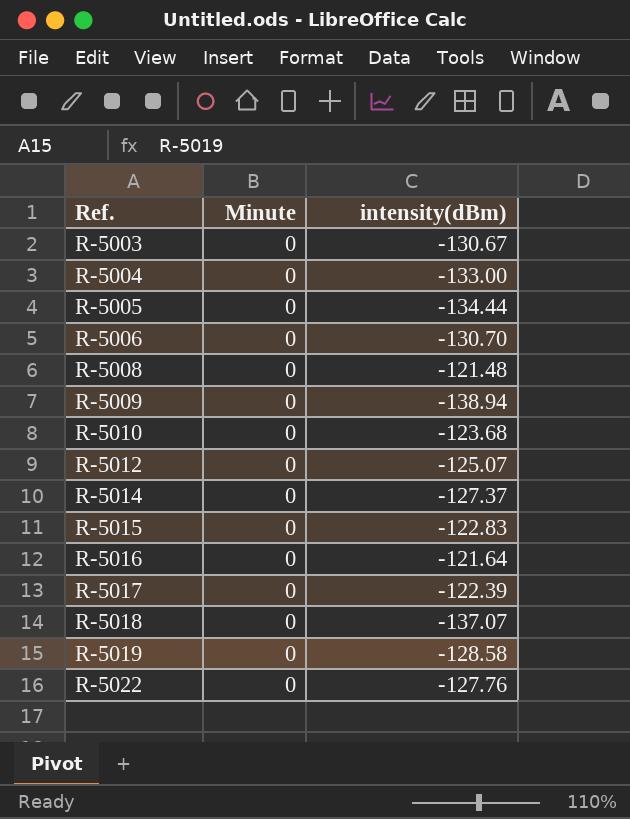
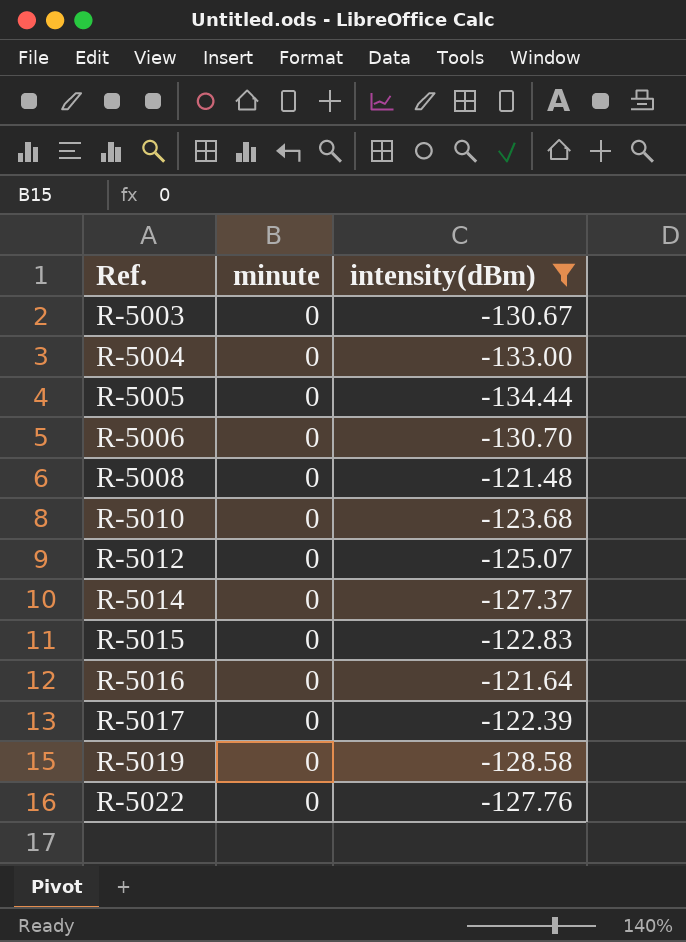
filter: none -> intensity(dBm) >= -134.44
column name: Minute -> minute

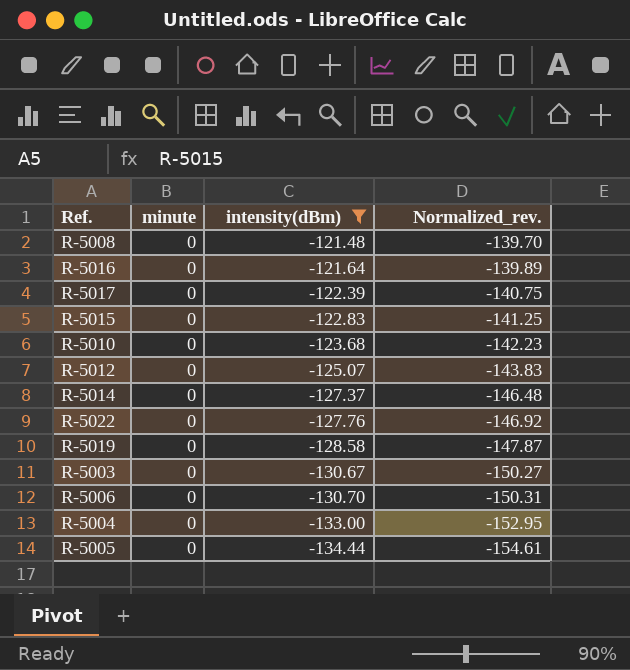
row order: Ref. ascending -> intensity(dBm) descending
column Normalized_rev. | formula: none -> [intensity(dBm)] * 1.15

